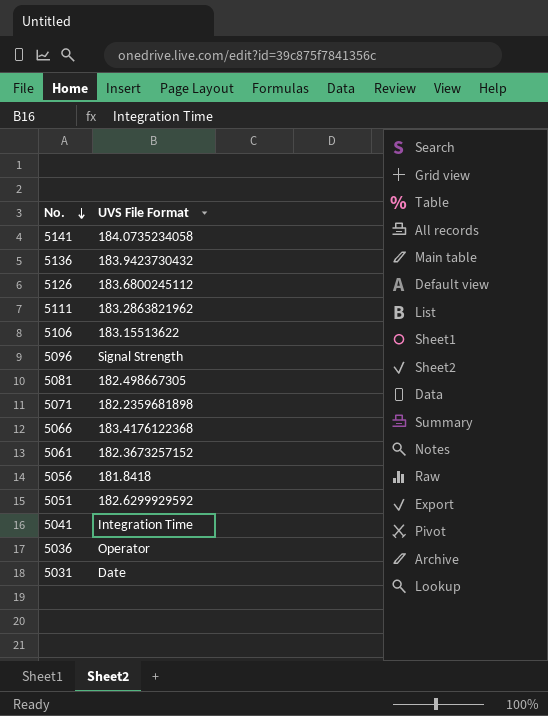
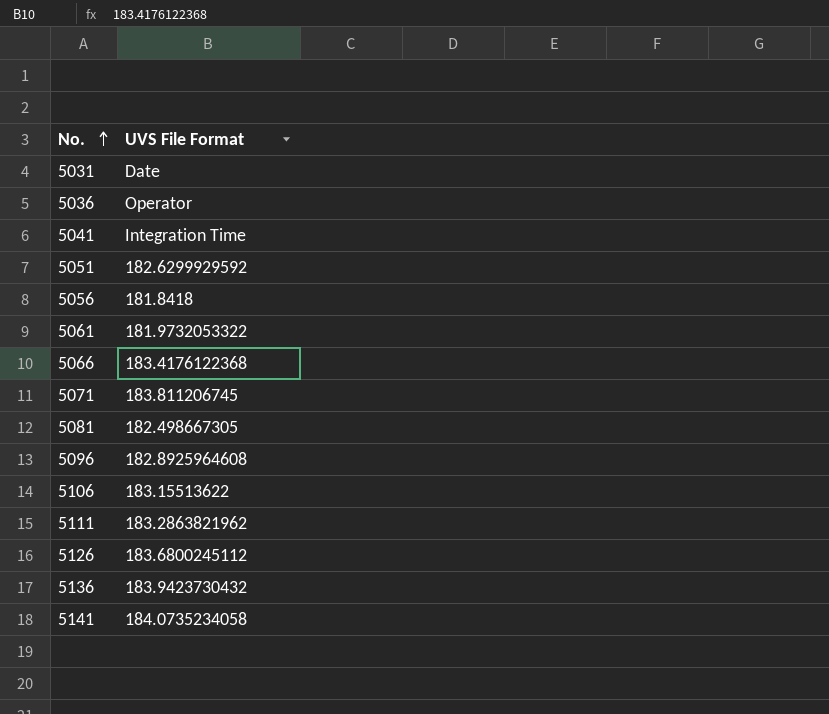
row order: No. descending -> No. ascending
5061 | UVS File Format: 182.3673257152 -> 181.9732053322
5071 | UVS File Format: 182.2359681898 -> 183.811206745
5096 | UVS File Format: Signal Strength -> 182.8925964608

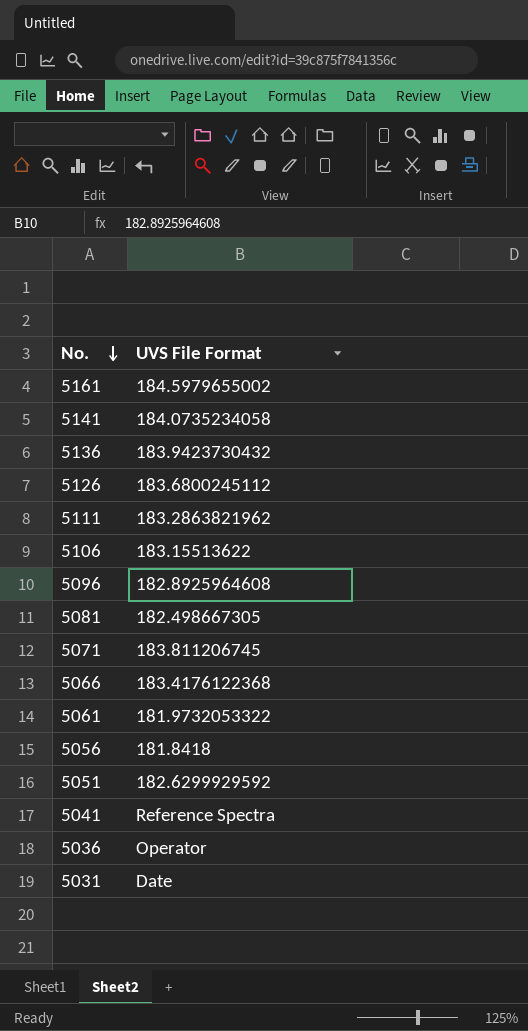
row order: No. ascending -> No. descending
row 5161: none -> 184.5979655002
5041 | UVS File Format: Integration Time -> Reference Spectra

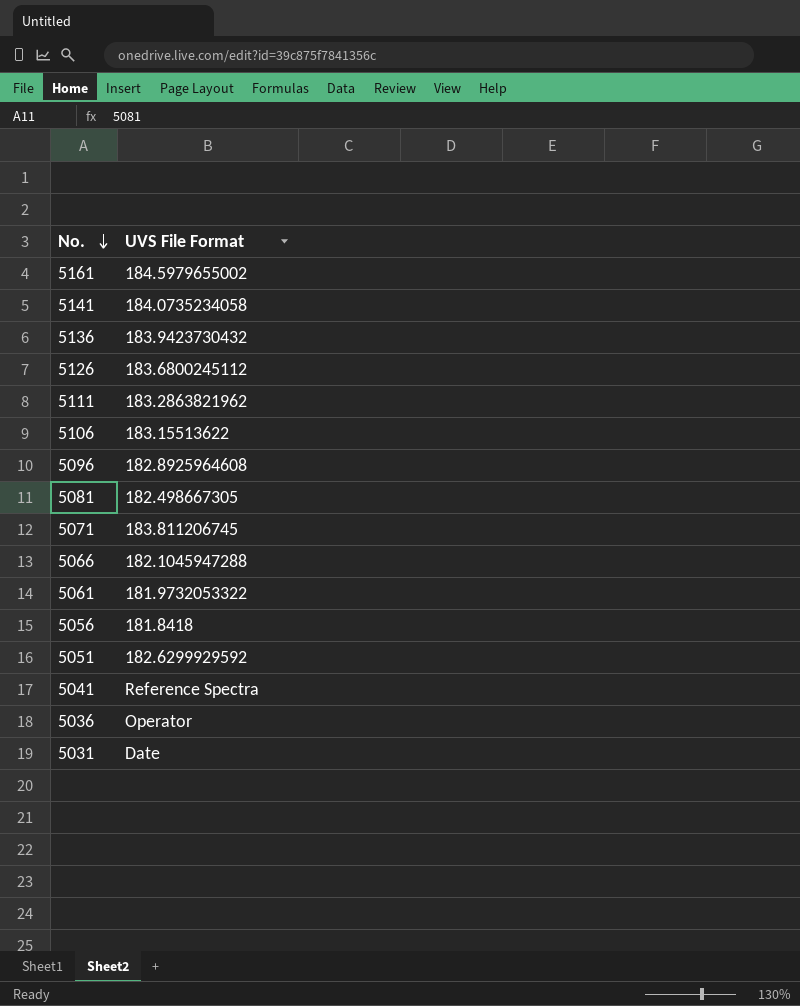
5066 | UVS File Format: 183.4176122368 -> 182.1045947288

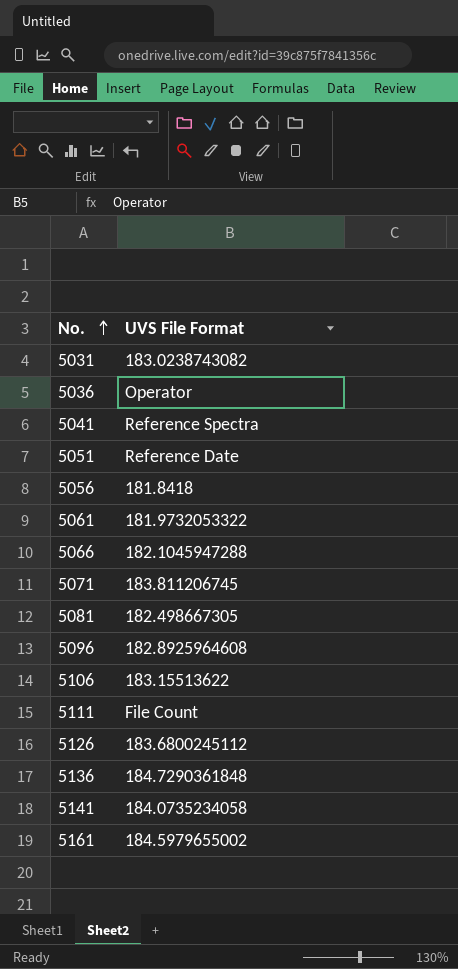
row order: No. descending -> No. ascending
5031 | UVS File Format: Date -> 183.0238743082
5051 | UVS File Format: 182.6299929592 -> Reference Date
5111 | UVS File Format: 183.2863821962 -> File Count
5136 | UVS File Format: 183.9423730432 -> 184.7290361848

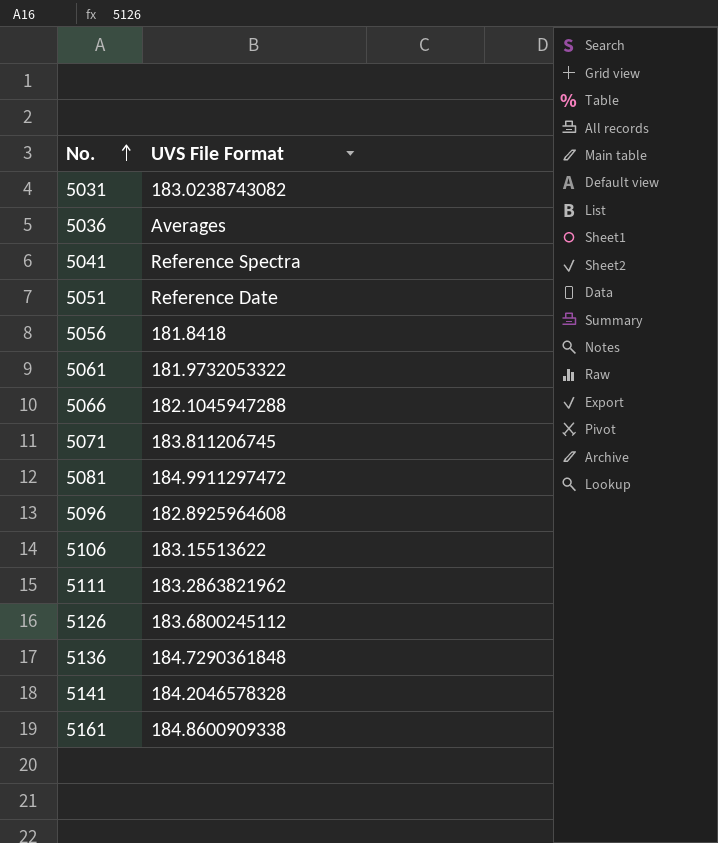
5036 | UVS File Format: Operator -> Averages
5081 | UVS File Format: 182.498667305 -> 184.9911297472
5111 | UVS File Format: File Count -> 183.2863821962
5141 | UVS File Format: 184.0735234058 -> 184.2046578328
5161 | UVS File Format: 184.5979655002 -> 184.8600909338

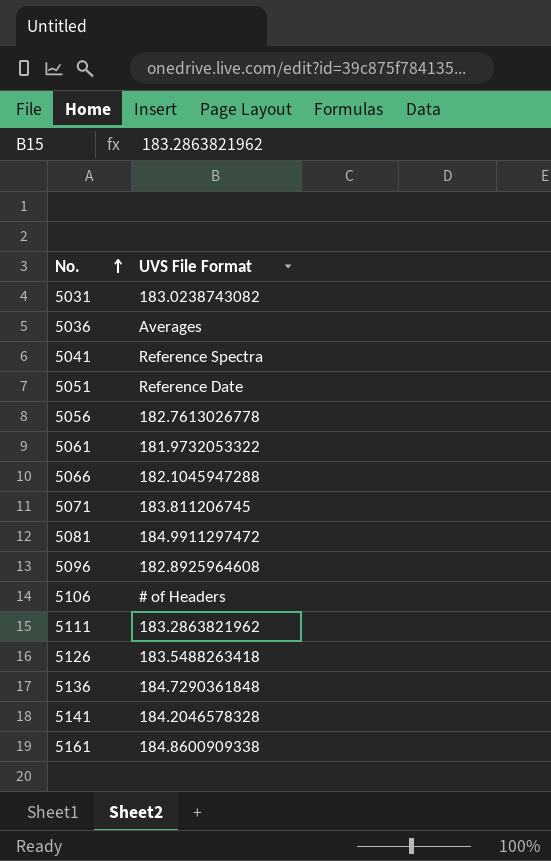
5056 | UVS File Format: 181.8418 -> 182.7613026778
5106 | UVS File Format: 183.15513622 -> # of Headers
5126 | UVS File Format: 183.6800245112 -> 183.5488263418

